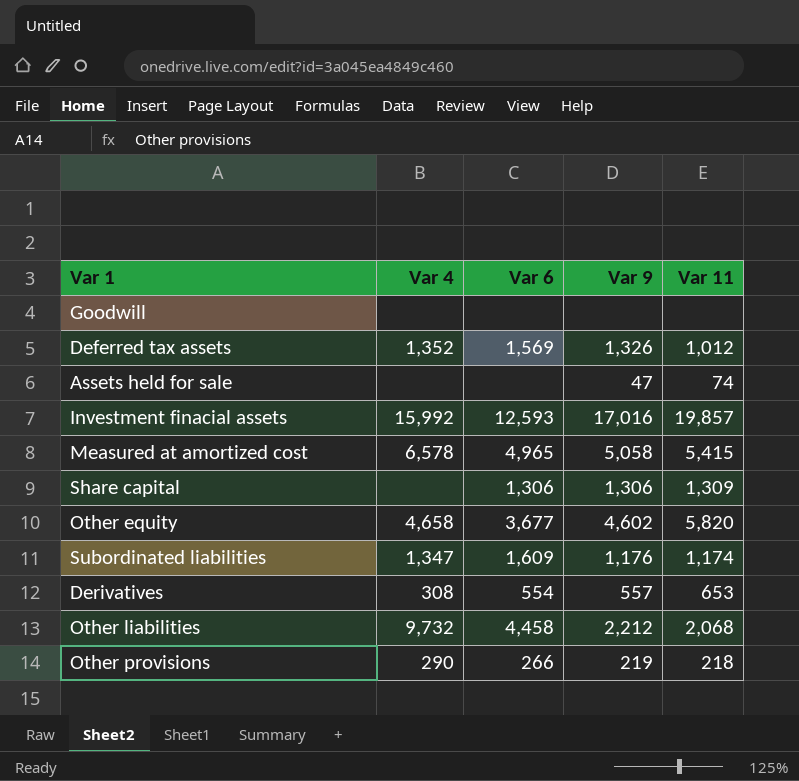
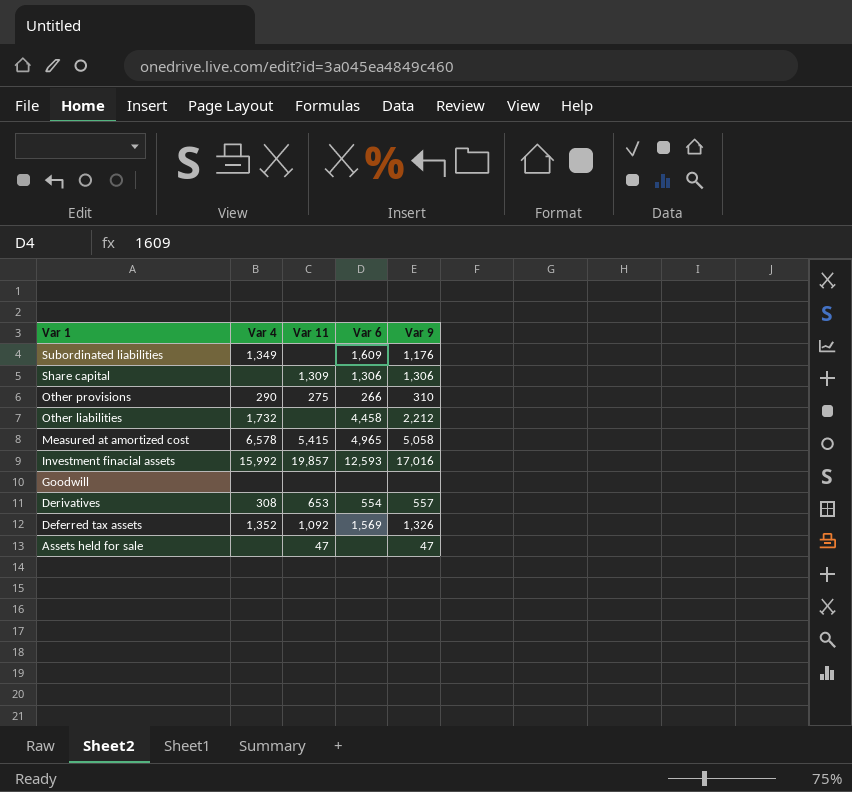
row order: none -> Var 1 descending
column Var 11 | position: 5 -> 3
row Other equity: 4,658 | 3,677 | 4,602 | 5,820 -> none
Subordinated liabilities | Var 4: 1,347 -> 1,349
Subordinated liabilities | Var 11: 1,174 -> none
Other provisions | Var 11: 218 -> 275
Other provisions | Var 9: 219 -> 310
Other liabilities | Var 4: 9,732 -> 1,732
Other liabilities | Var 11: 2,068 -> none
Deferred tax assets | Var 11: 1,012 -> 1,092
Assets held for sale | Var 11: 74 -> 47

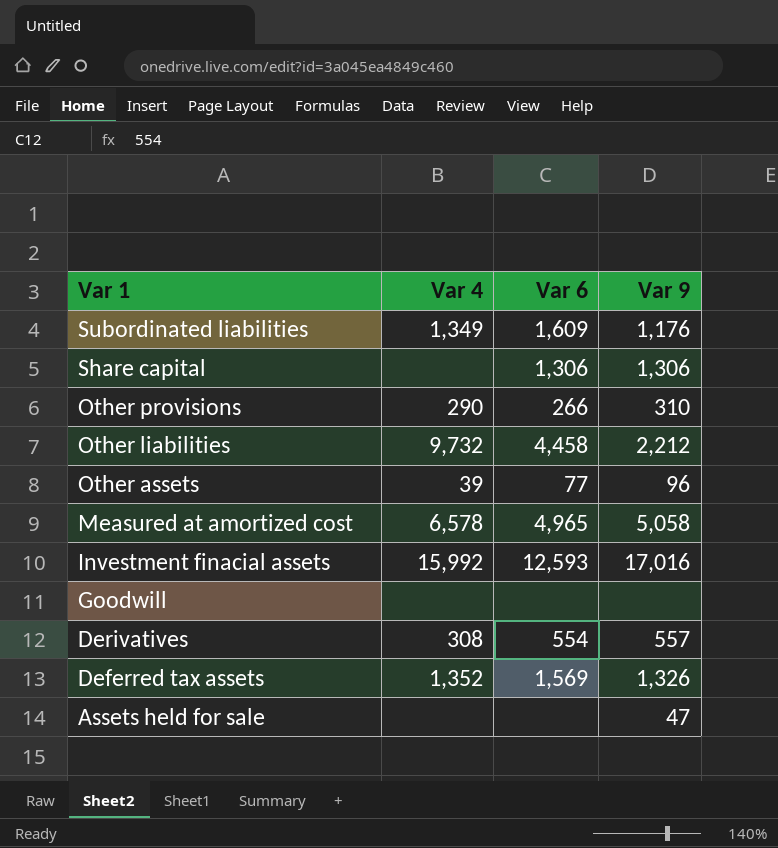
column Var 11 | position: 3 -> none
Other liabilities | Var 4: 1,732 -> 9,732
row Other assets: none -> 39 | 77 | 96

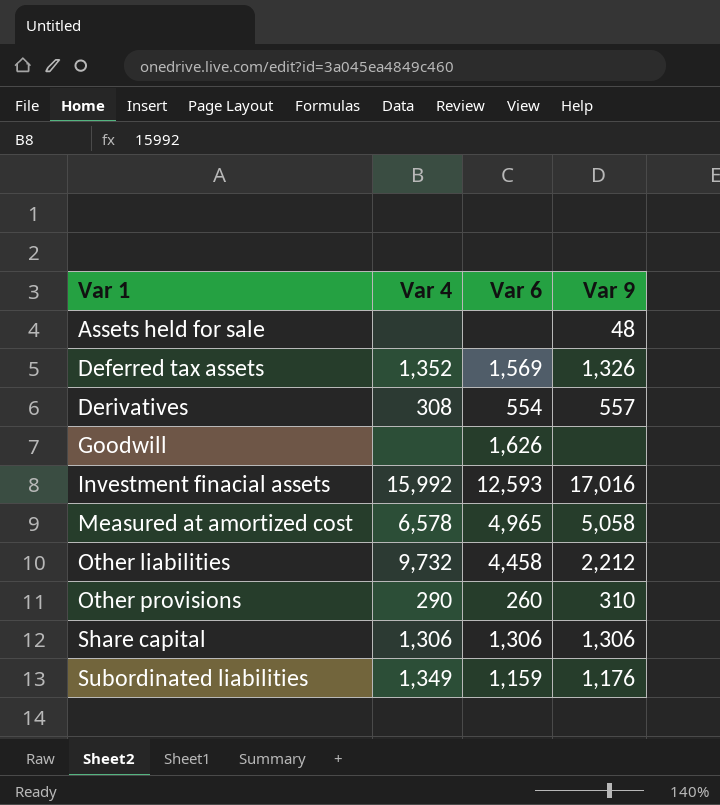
row order: Var 1 descending -> Var 1 ascending
row Other assets: 39 | 77 | 96 -> none
Assets held for sale | Var 9: 47 -> 48
Goodwill | Var 6: none -> 1,626
Other provisions | Var 6: 266 -> 260
Share capital | Var 4: none -> 1,306
Subordinated liabilities | Var 6: 1,609 -> 1,159

